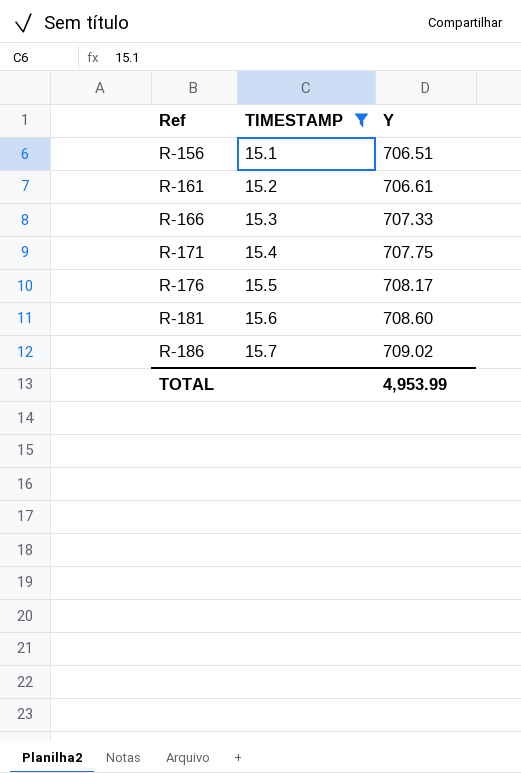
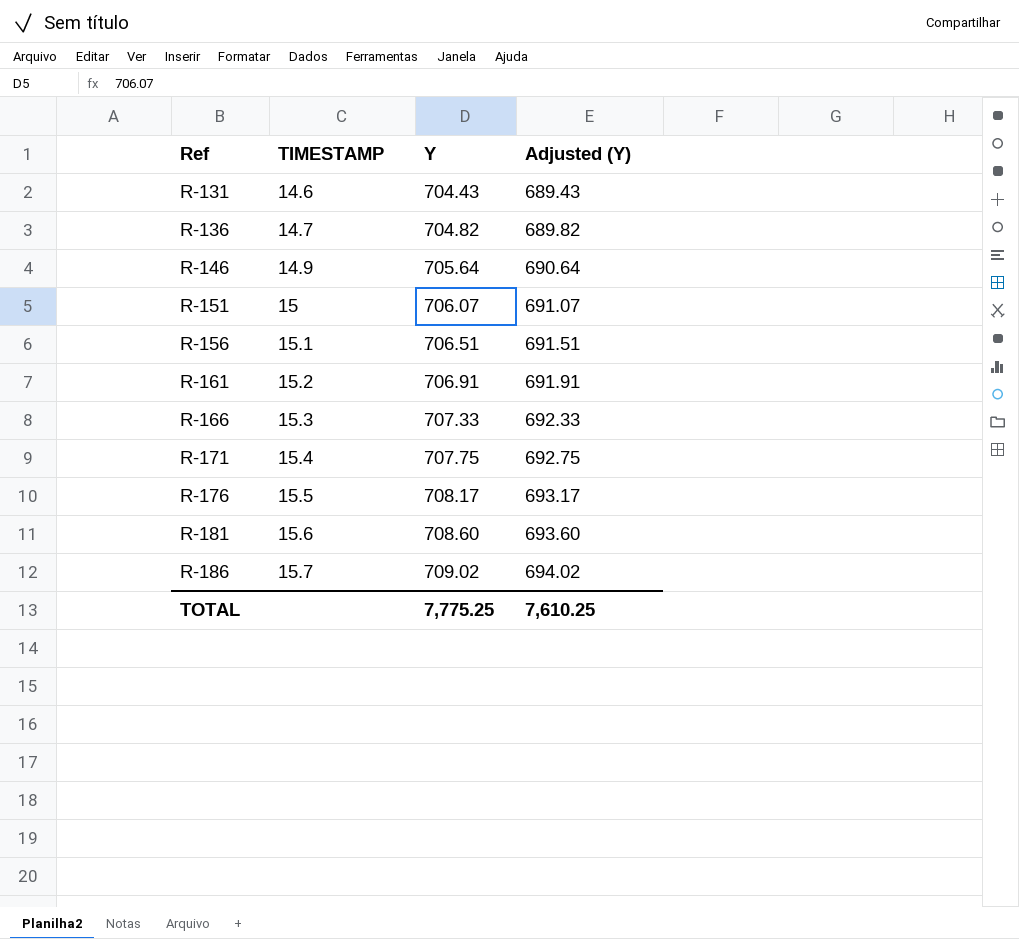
filter: TIMESTAMP >= 15.1 -> none
column Adjusted (Y) | formula: none -> [Y] - 15
R-161 | Y: 706.61 -> 706.91
TOTAL | Y: 4,953.99 -> 7,775.25

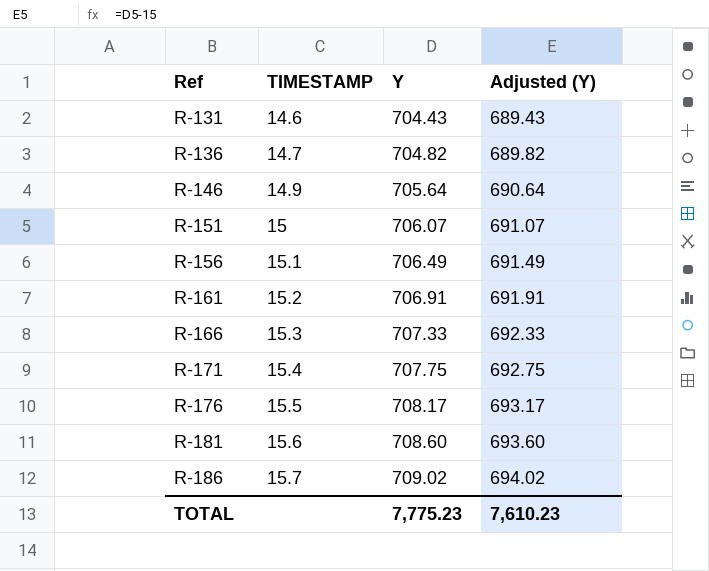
R-156 | Y: 706.51 -> 706.49
R-156 | Adjusted (Y): 691.51 -> 691.49
TOTAL | Y: 7,775.25 -> 7,775.23
TOTAL | Adjusted (Y): 7,610.25 -> 7,610.23

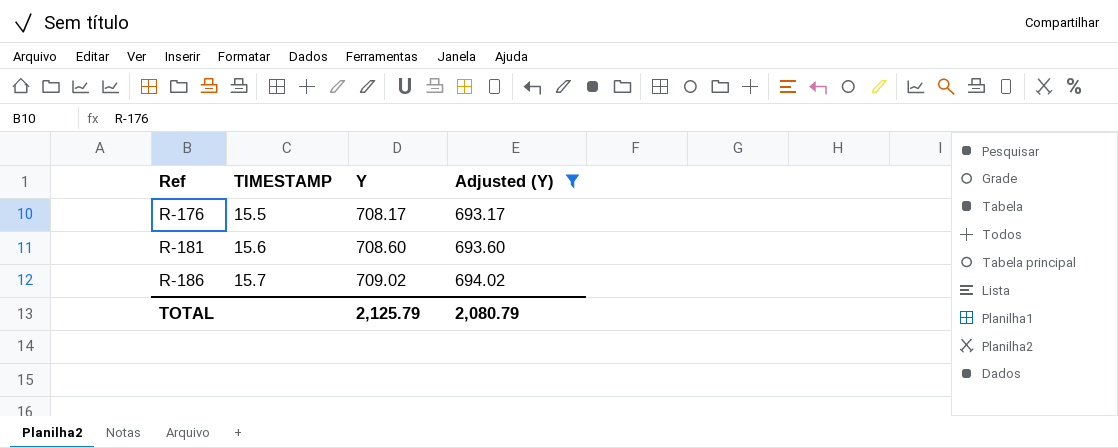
filter: none -> Adjusted (Y) >= 693.17
TOTAL | Y: 7,775.23 -> 2,125.79
TOTAL | Adjusted (Y): 7,610.23 -> 2,080.79

